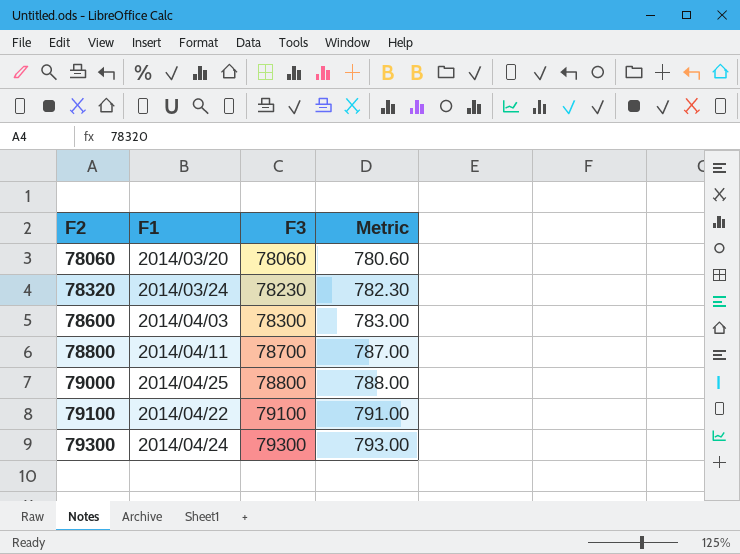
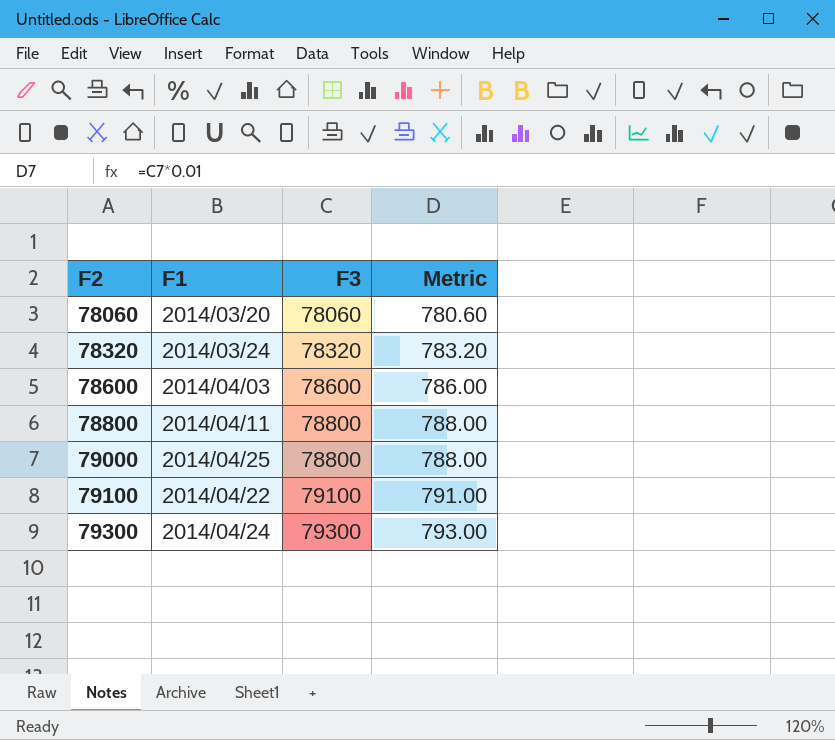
78320 | F3: 78230 -> 78320
78320 | Metric: 782.30 -> 783.20
78600 | F3: 78300 -> 78600
78600 | Metric: 783.00 -> 786.00
78800 | F3: 78700 -> 78800
78800 | Metric: 787.00 -> 788.00

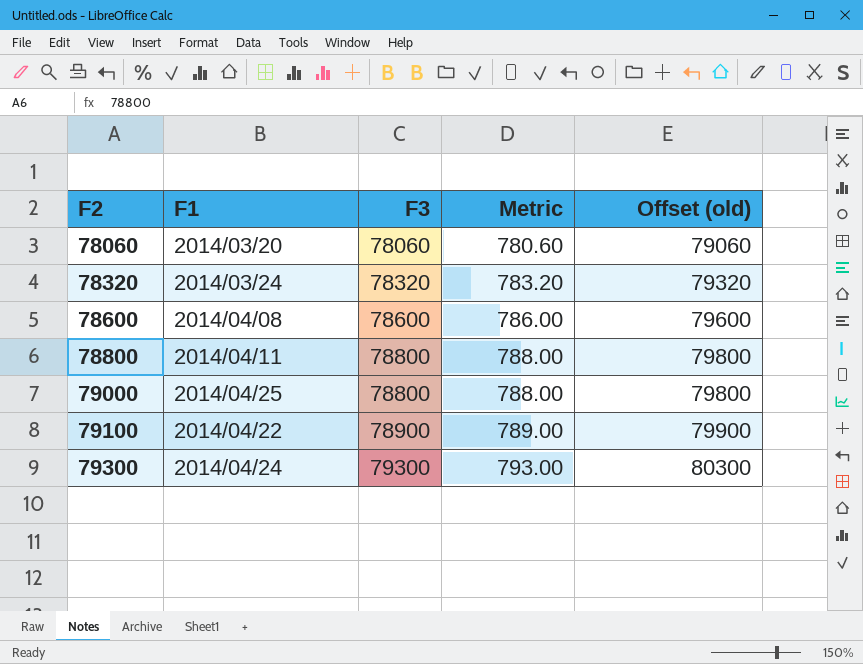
column Offset (old) | formula: none -> [F3] + 1000
78600 | F1: 2014/04/03 -> 2014/04/08
79100 | F3: 79100 -> 78900
79100 | Metric: 791.00 -> 789.00

